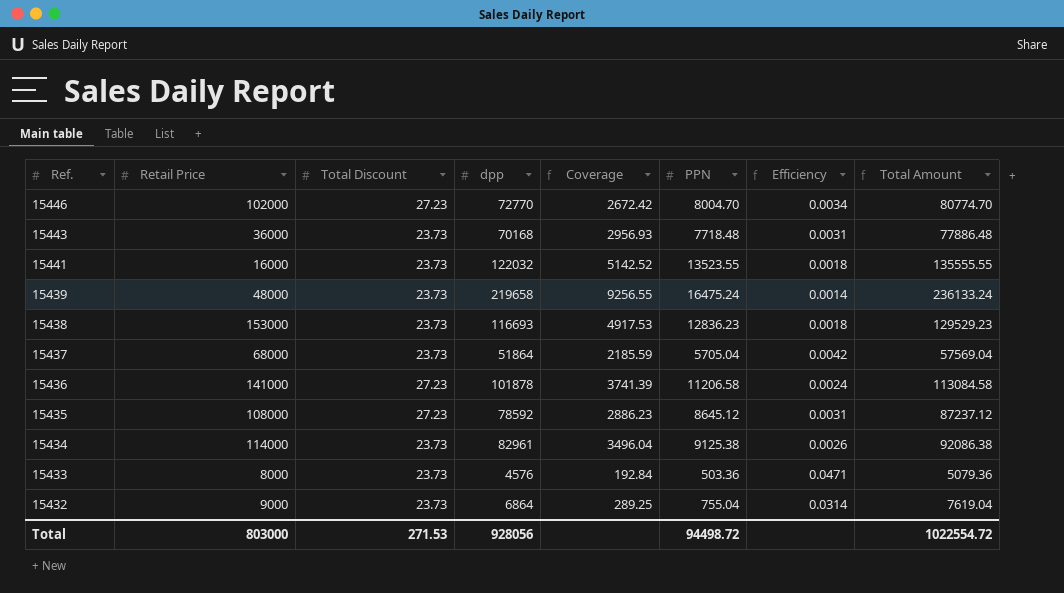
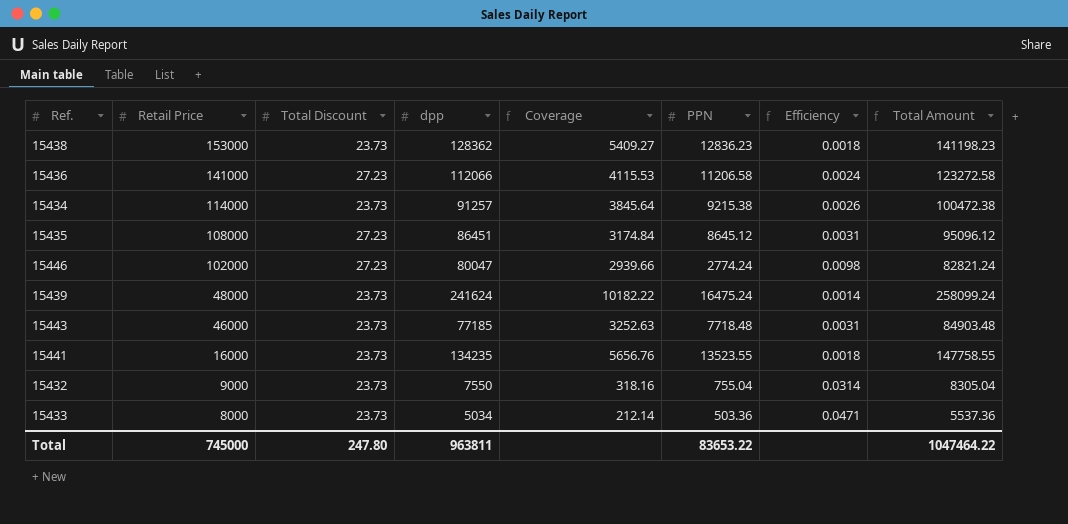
row order: Ref. descending -> Retail Price descending
row 15437: 68000 | 23.73 | 51864 | 2185.59 | 5705.04 | 0.0042 | 57569.04 -> none
15438 | dpp: 116693 -> 128362
15438 | Coverage: 4917.53 -> 5409.27
15438 | Total Amount: 129529.23 -> 141198.23
15436 | dpp: 101878 -> 112066
15436 | Coverage: 3741.39 -> 4115.53
15436 | Total Amount: 113084.58 -> 123272.58
15434 | dpp: 82961 -> 91257
15434 | Coverage: 3496.04 -> 3845.64
15434 | PPN: 9125.38 -> 9215.38
15434 | Total Amount: 92086.38 -> 100472.38
15435 | dpp: 78592 -> 86451
15435 | Coverage: 2886.23 -> 3174.84
15435 | Total Amount: 87237.12 -> 95096.12
15446 | dpp: 72770 -> 80047
15446 | Coverage: 2672.42 -> 2939.66
15446 | PPN: 8004.70 -> 2774.24
15446 | Efficiency: 0.0034 -> 0.0098
15446 | Total Amount: 80774.70 -> 82821.24
15439 | dpp: 219658 -> 241624
15439 | Coverage: 9256.55 -> 10182.22
15439 | Total Amount: 236133.24 -> 258099.24
15443 | Retail Price: 36000 -> 46000
15443 | dpp: 70168 -> 77185
15443 | Coverage: 2956.93 -> 3252.63
15443 | Total Amount: 77886.48 -> 84903.48
15441 | dpp: 122032 -> 134235
15441 | Coverage: 5142.52 -> 5656.76
15441 | Total Amount: 135555.55 -> 147758.55
15432 | dpp: 6864 -> 7550
15432 | Coverage: 289.25 -> 318.16
15432 | Total Amount: 7619.04 -> 8305.04
15433 | dpp: 4576 -> 5034
15433 | Coverage: 192.84 -> 212.14
15433 | Total Amount: 5079.36 -> 5537.36
Total | Retail Price: 803000 -> 745000
Total | Total Discount: 271.53 -> 247.80
Total | dpp: 928056 -> 963811
Total | PPN: 94498.72 -> 83653.22
Total | Total Amount: 1022554.72 -> 1047464.22

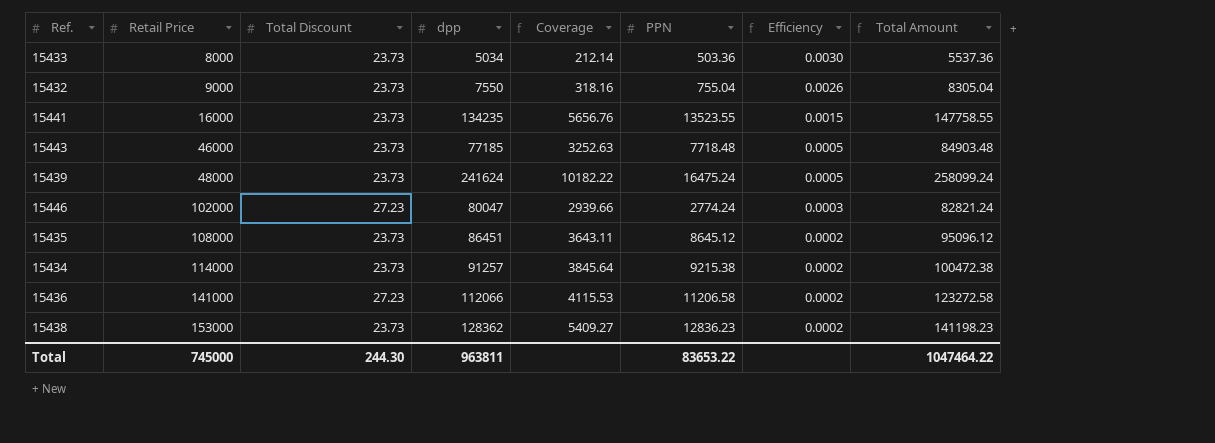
row order: Retail Price descending -> Retail Price ascending
column Efficiency | formula: [Total Discount] / [PPN] -> [Total Discount] / [Retail Price]
15435 | Total Discount: 27.23 -> 23.73
15435 | Coverage: 3174.84 -> 3643.11
Total | Total Discount: 247.80 -> 244.30

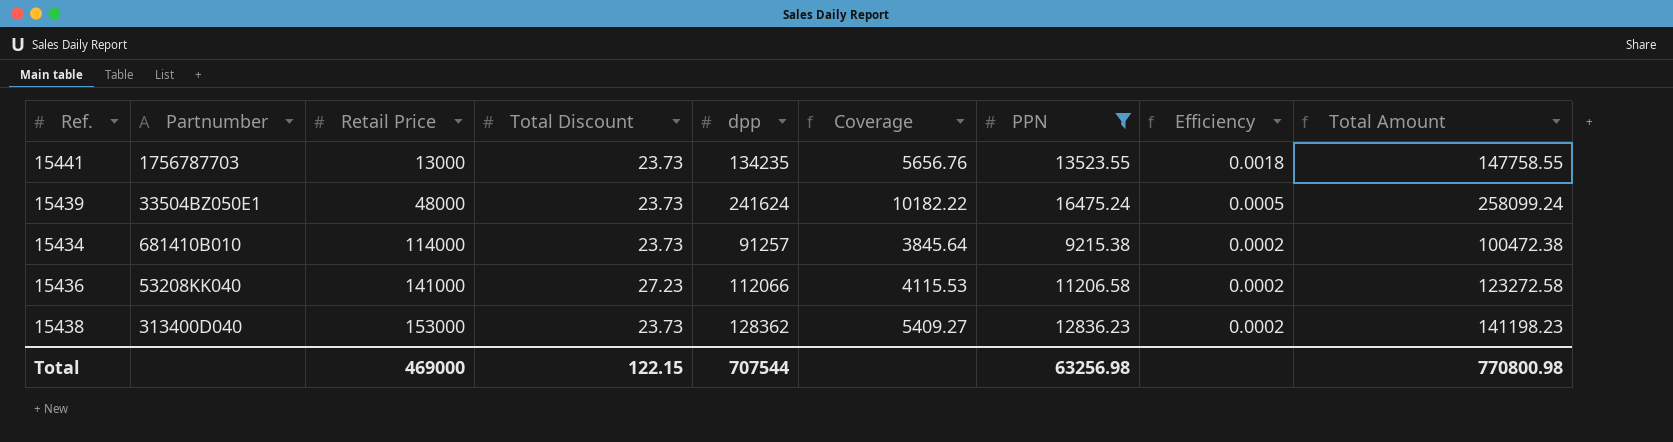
filter: none -> PPN >= 9215.38
column Partnumber | position: none -> 2
15441 | Retail Price: 16000 -> 13000
15441 | Efficiency: 0.0015 -> 0.0018
Total | Retail Price: 745000 -> 469000
Total | Total Discount: 244.30 -> 122.15
Total | dpp: 963811 -> 707544
Total | PPN: 83653.22 -> 63256.98
Total | Total Amount: 1047464.22 -> 770800.98

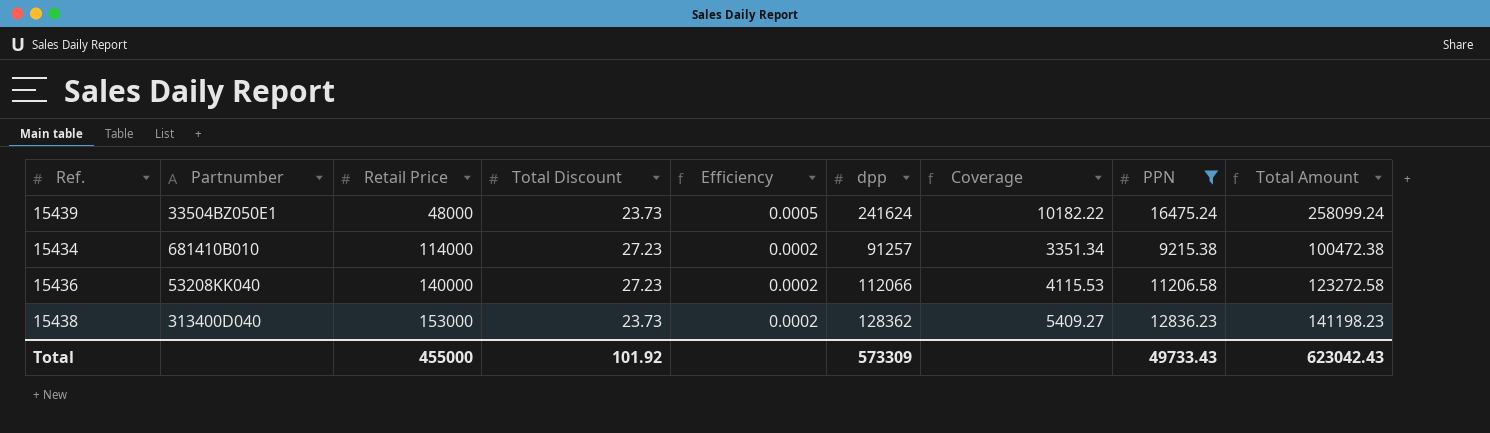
column Efficiency | position: 8 -> 5
row 15441: 1756787703 | 13000 | 23.73 | 134235 | 5656.76 | 13523.55 | 0.0018 | 147758.55 -> none
15434 | Total Discount: 23.73 -> 27.23
15434 | Coverage: 3845.64 -> 3351.34
15436 | Retail Price: 141000 -> 140000
Total | Retail Price: 469000 -> 455000
Total | Total Discount: 122.15 -> 101.92
Total | dpp: 707544 -> 573309
Total | PPN: 63256.98 -> 49733.43
Total | Total Amount: 770800.98 -> 623042.43

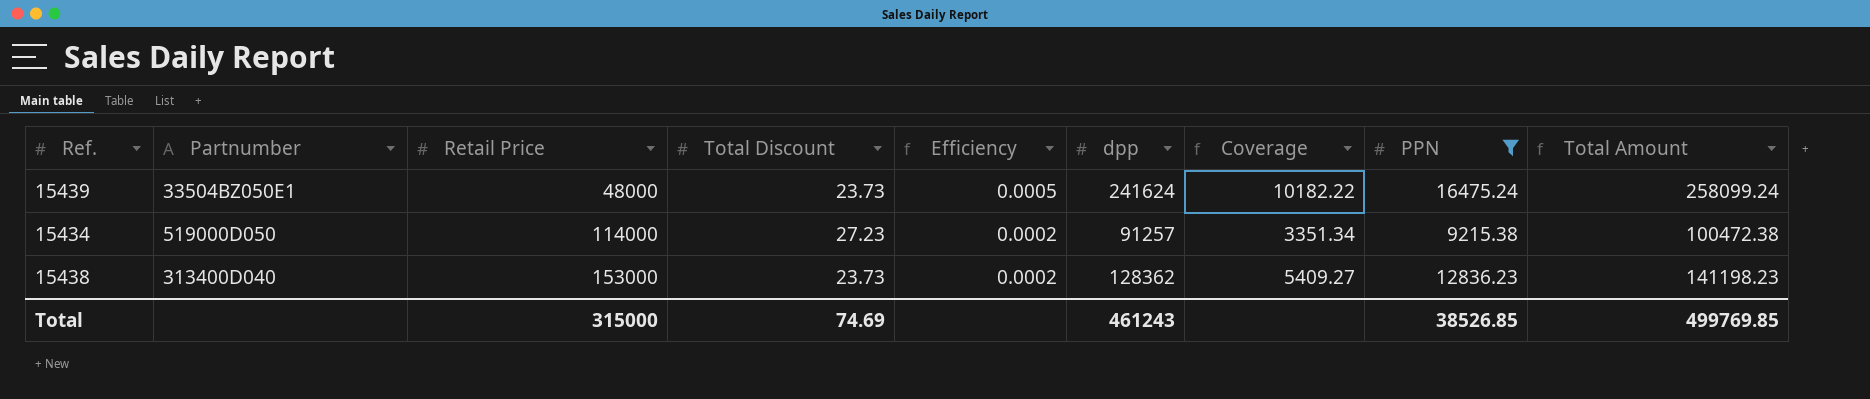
row 15436: 53208KK040 | 140000 | 27.23 | 0.0002 | 112066 | 4115.53 | 11206.58 | 123272.58 -> none
15434 | Partnumber: 681410B010 -> 519000D050
Total | Retail Price: 455000 -> 315000
Total | Total Discount: 101.92 -> 74.69
Total | dpp: 573309 -> 461243
Total | PPN: 49733.43 -> 38526.85
Total | Total Amount: 623042.43 -> 499769.85

